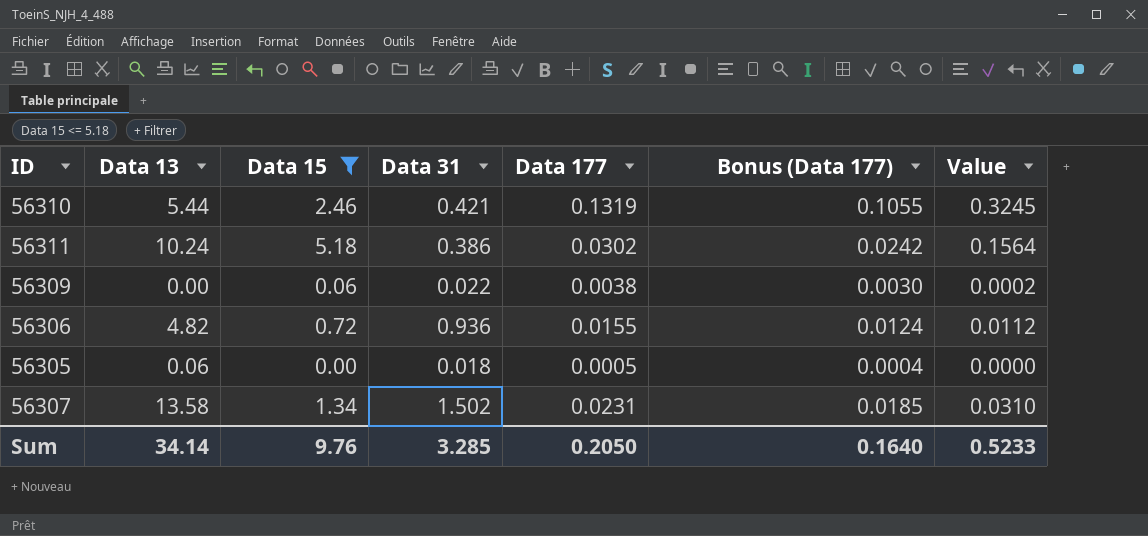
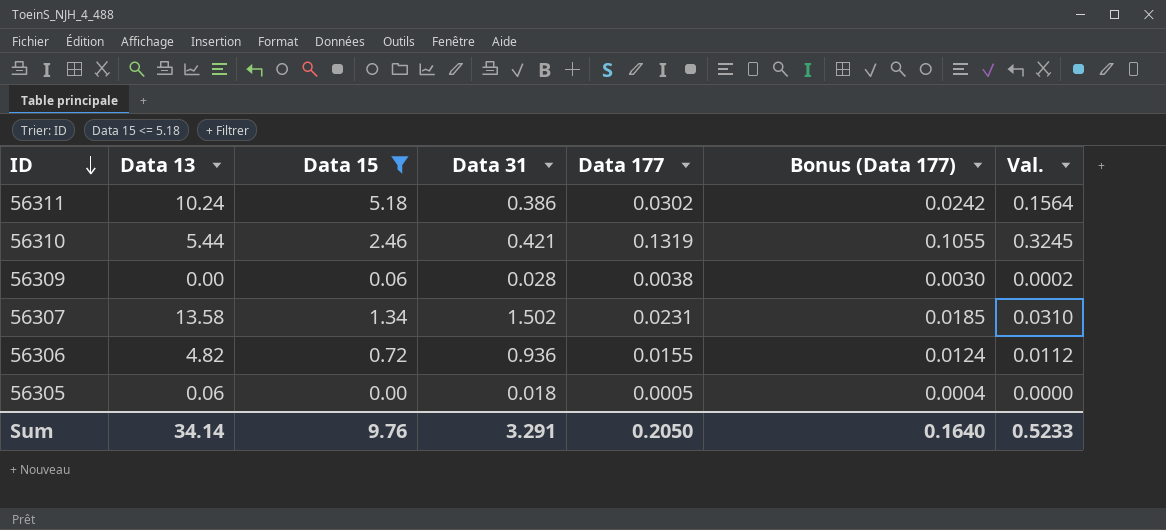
row order: none -> ID descending
column name: Value -> Val.
56309 | Data 31: 0.022 -> 0.028
Sum | Data 31: 3.285 -> 3.291

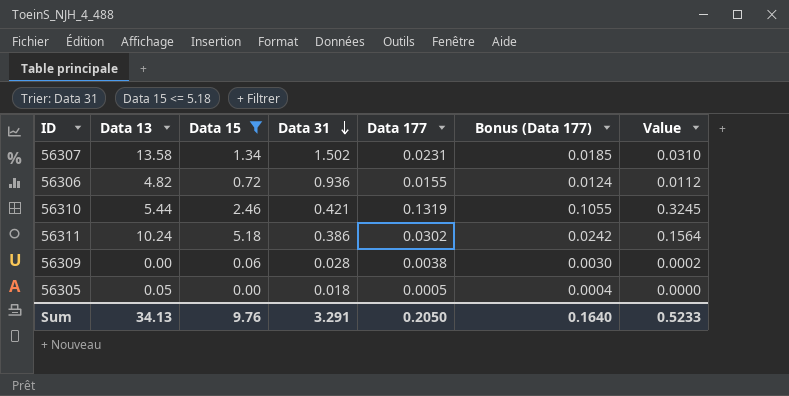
row order: ID descending -> Data 31 descending
column name: Val. -> Value
56305 | Data 13: 0.06 -> 0.05
Sum | Data 13: 34.14 -> 34.13

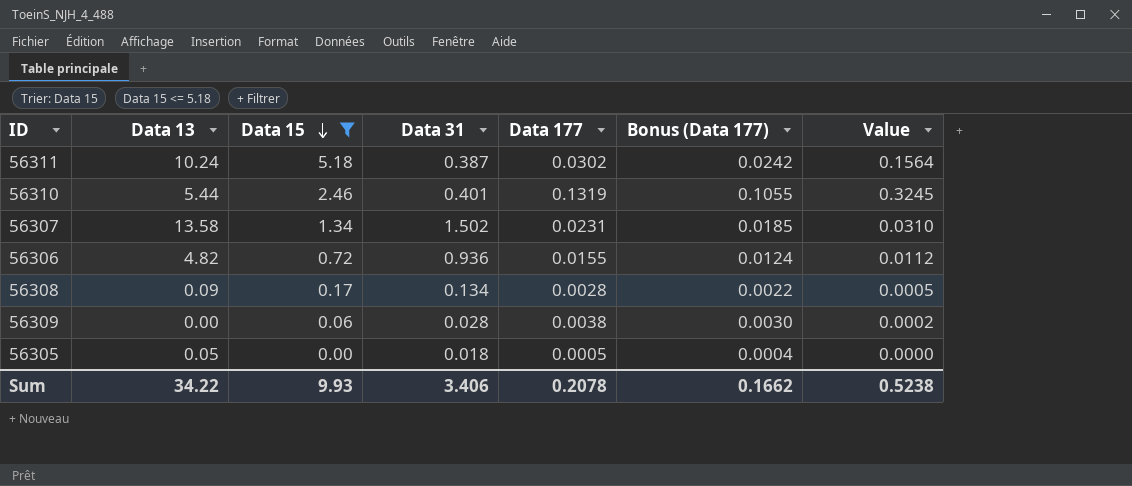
row order: Data 31 descending -> Data 15 descending
56311 | Data 31: 0.386 -> 0.387
56310 | Data 31: 0.421 -> 0.401
row 56308: none -> 0.09 | 0.17 | 0.134 | 0.0028 | 0.0022 | 0.0005
Sum | Data 13: 34.13 -> 34.22
Sum | Data 15: 9.76 -> 9.93
Sum | Data 31: 3.291 -> 3.406
Sum | Data 177: 0.2050 -> 0.2078
Sum | Bonus (Data 177): 0.1640 -> 0.1662
Sum | Value: 0.5233 -> 0.5238

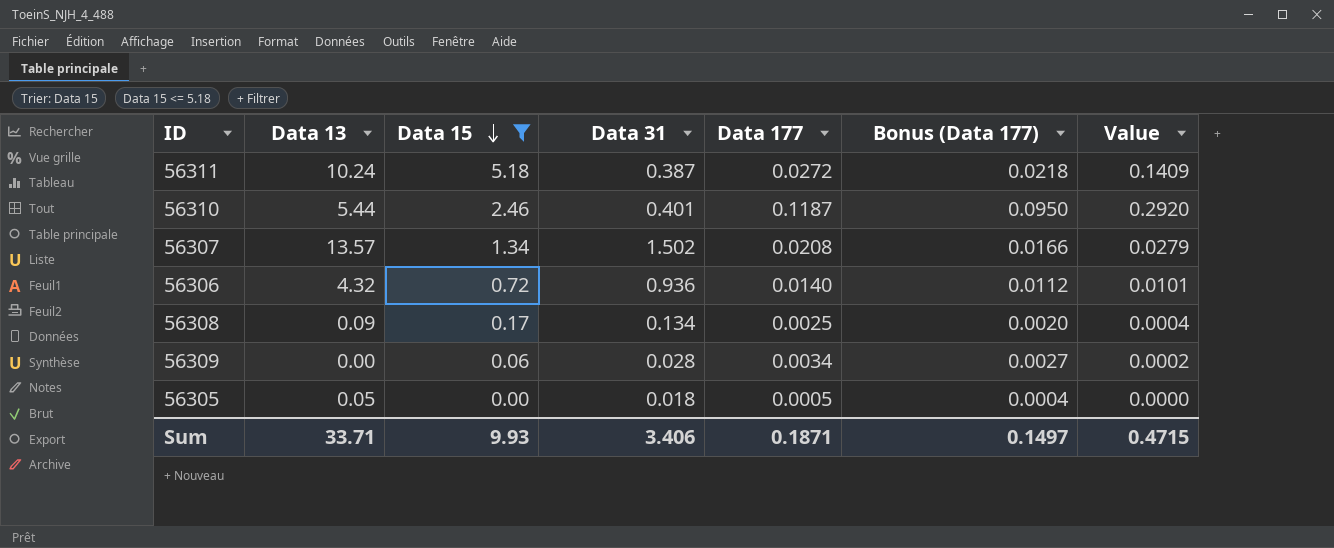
56311 | Data 177: 0.0302 -> 0.0272
56311 | Bonus (Data 177): 0.0242 -> 0.0218
56311 | Value: 0.1564 -> 0.1409
56310 | Data 177: 0.1319 -> 0.1187
56310 | Bonus (Data 177): 0.1055 -> 0.0950
56310 | Value: 0.3245 -> 0.2920
56307 | Data 13: 13.58 -> 13.57
56307 | Data 177: 0.0231 -> 0.0208
56307 | Bonus (Data 177): 0.0185 -> 0.0166
56307 | Value: 0.0310 -> 0.0279
56306 | Data 13: 4.82 -> 4.32
56306 | Data 177: 0.0155 -> 0.0140
56306 | Bonus (Data 177): 0.0124 -> 0.0112
56306 | Value: 0.0112 -> 0.0101
56308 | Data 177: 0.0028 -> 0.0025
56308 | Bonus (Data 177): 0.0022 -> 0.0020
56308 | Value: 0.0005 -> 0.0004
56309 | Data 177: 0.0038 -> 0.0034
56309 | Bonus (Data 177): 0.0030 -> 0.0027
Sum | Data 13: 34.22 -> 33.71
Sum | Data 177: 0.2078 -> 0.1871
Sum | Bonus (Data 177): 0.1662 -> 0.1497
Sum | Value: 0.5238 -> 0.4715

